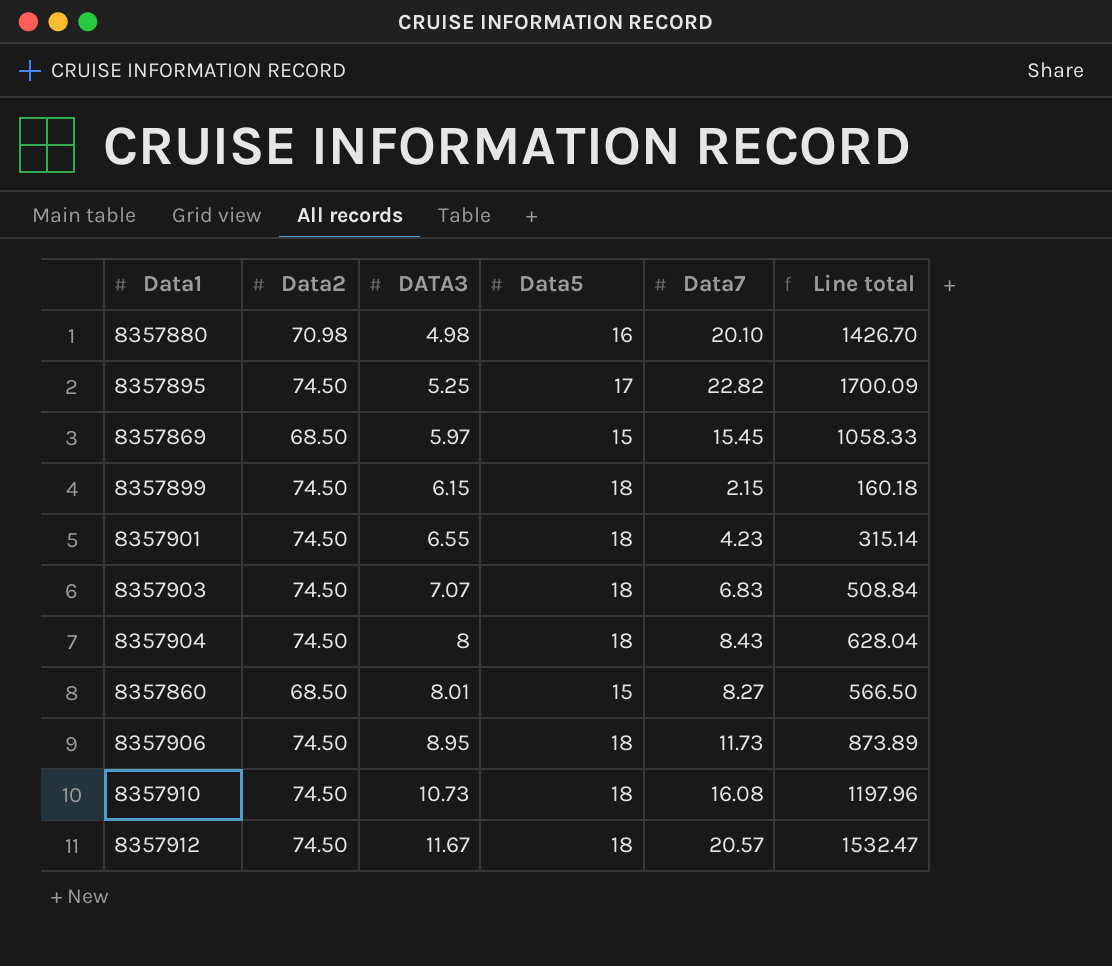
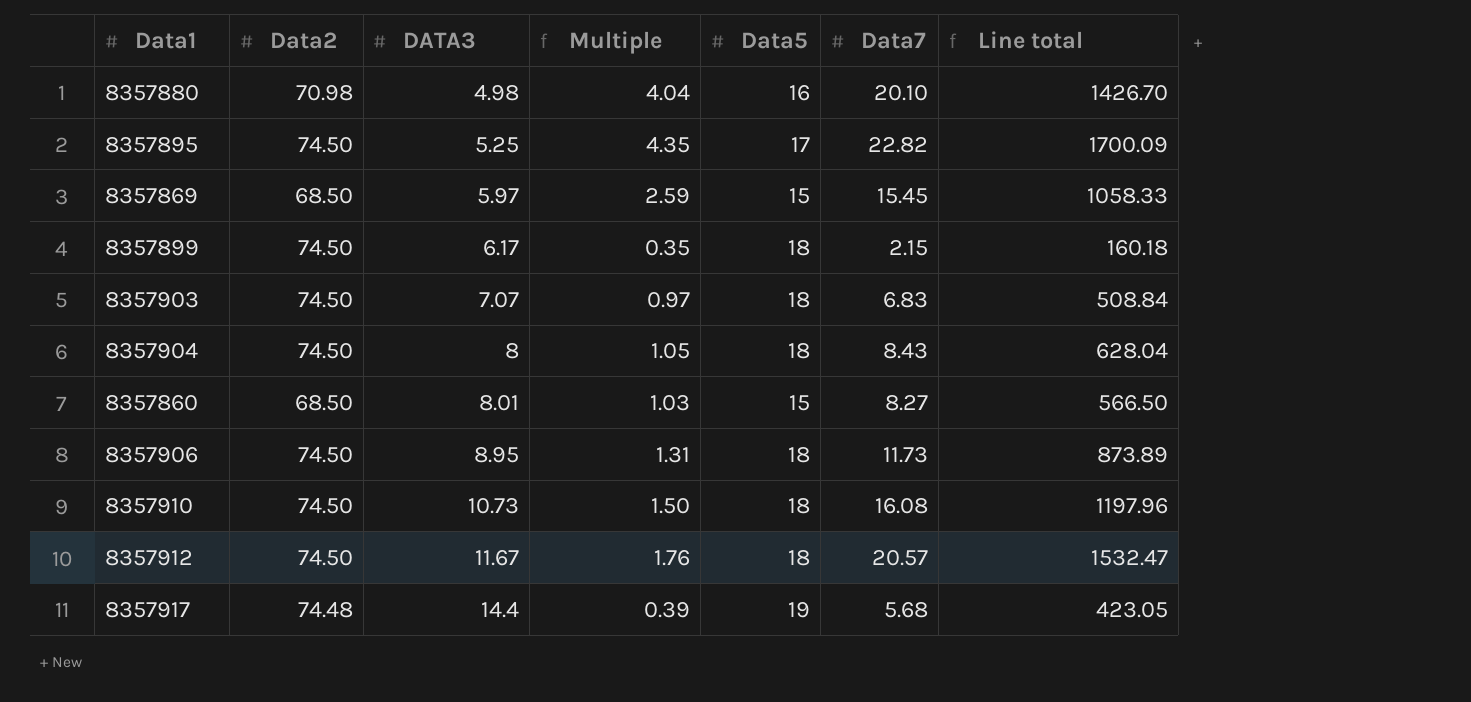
column Multiple | formula: none -> [Data7] / [DATA3]
row 8357901: 74.50 | 6.55 | 18 | 4.23 | 315.14 -> none
8357899 | DATA3: 6.15 -> 6.17
row 8357917: none -> 74.48 | 14.4 | 0.39 | 19 | 5.68 | 423.05

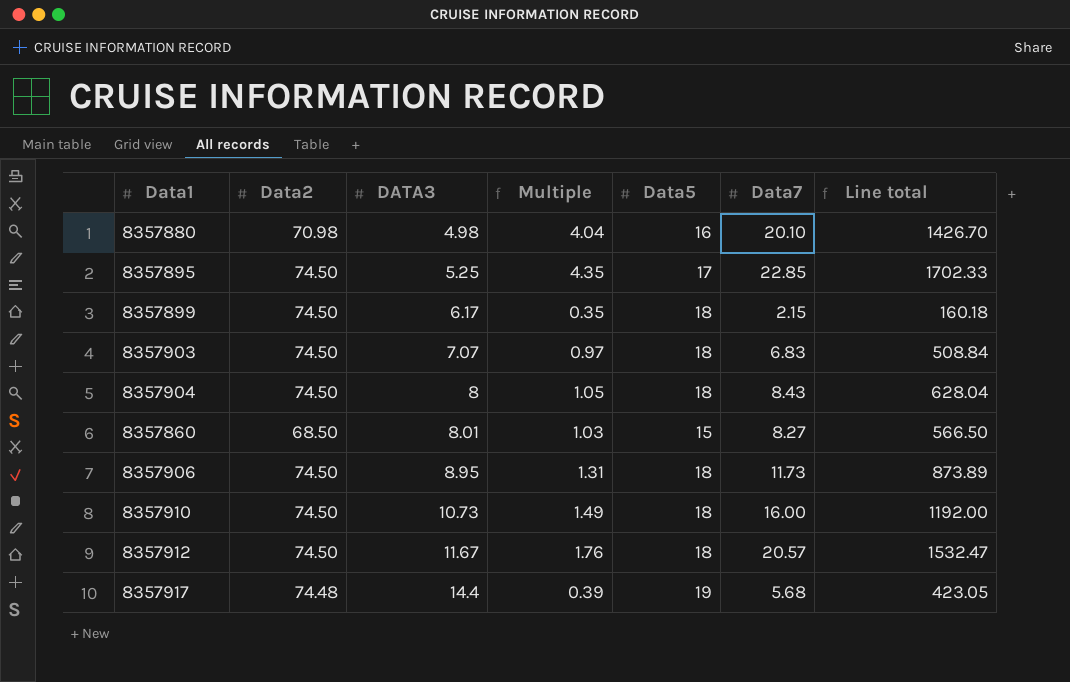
row 8357869: 68.50 | 5.97 | 2.59 | 15 | 15.45 | 1058.33 -> none
8357895 | Data7: 22.82 -> 22.85
8357895 | Line total: 1700.09 -> 1702.33
8357910 | Multiple: 1.50 -> 1.49
8357910 | Data7: 16.08 -> 16.00
8357910 | Line total: 1197.96 -> 1192.00

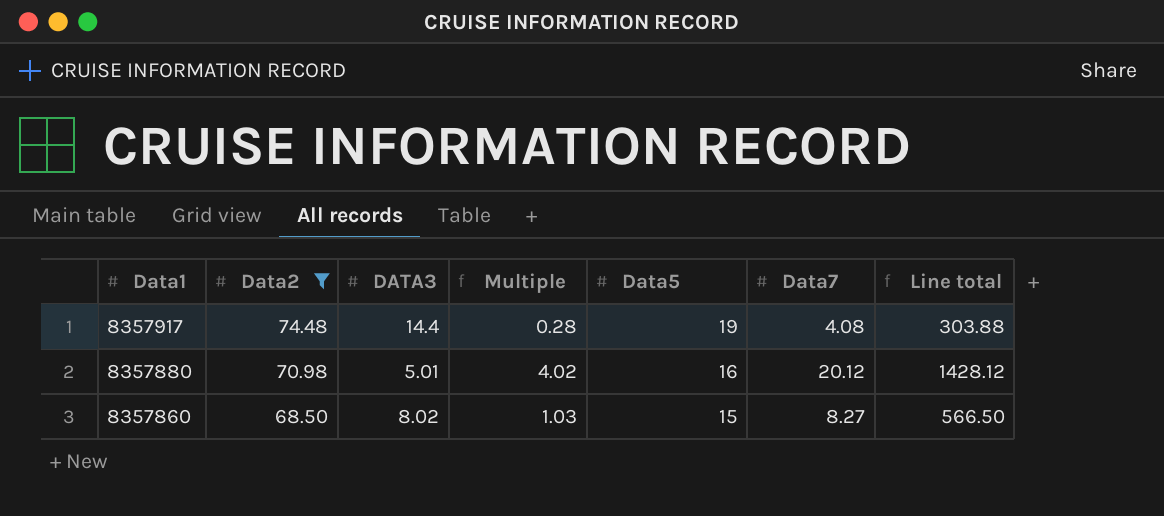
filter: none -> Data2 != 74.50
row order: DATA3 ascending -> Data1 descending
8357917 | Multiple: 0.39 -> 0.28
8357917 | Data7: 5.68 -> 4.08
8357917 | Line total: 423.05 -> 303.88
8357880 | DATA3: 4.98 -> 5.01
8357880 | Multiple: 4.04 -> 4.02
8357880 | Data7: 20.10 -> 20.12
8357880 | Line total: 1426.70 -> 1428.12
8357860 | DATA3: 8.01 -> 8.02

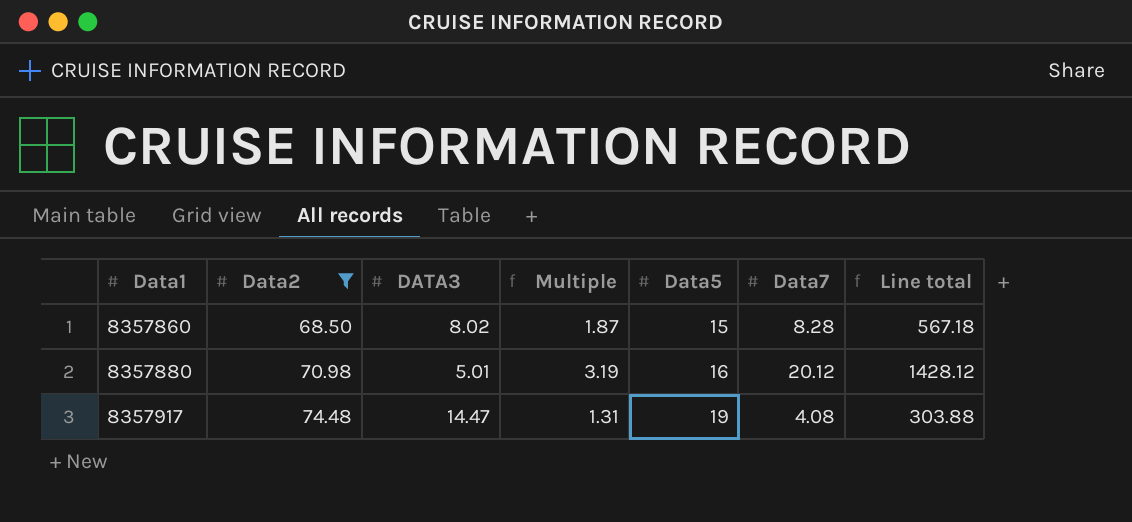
row order: Data1 descending -> Data1 ascending
column Multiple | formula: [Data7] / [DATA3] -> [Data5] / [DATA3]
8357860 | Data7: 8.27 -> 8.28
8357860 | Line total: 566.50 -> 567.18
8357917 | DATA3: 14.4 -> 14.47

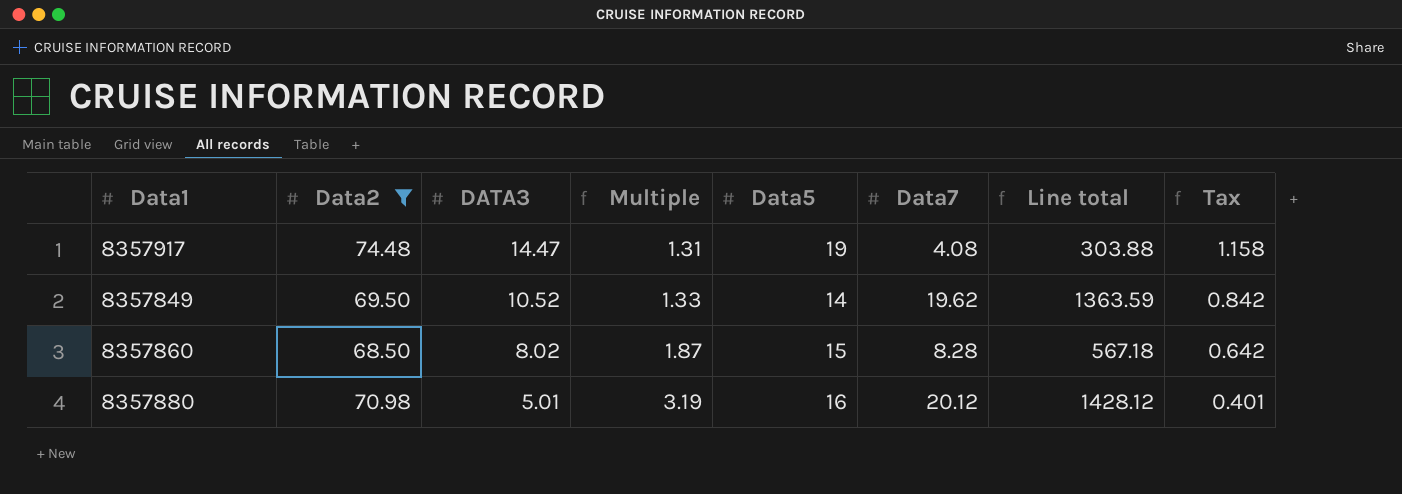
row order: Data1 ascending -> DATA3 descending
column Tax | formula: none -> [DATA3] * 0.08
row 8357849: none -> 69.50 | 10.52 | 1.33 | 14 | 19.62 | 1363.59 | 0.842

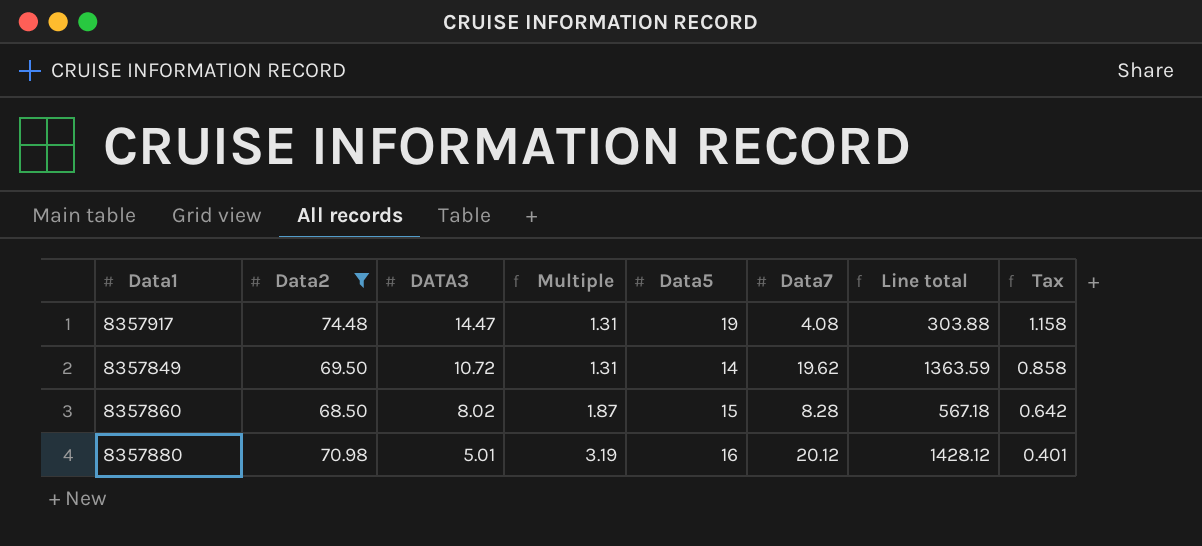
8357849 | DATA3: 10.52 -> 10.72
8357849 | Multiple: 1.33 -> 1.31
8357849 | Tax: 0.842 -> 0.858

